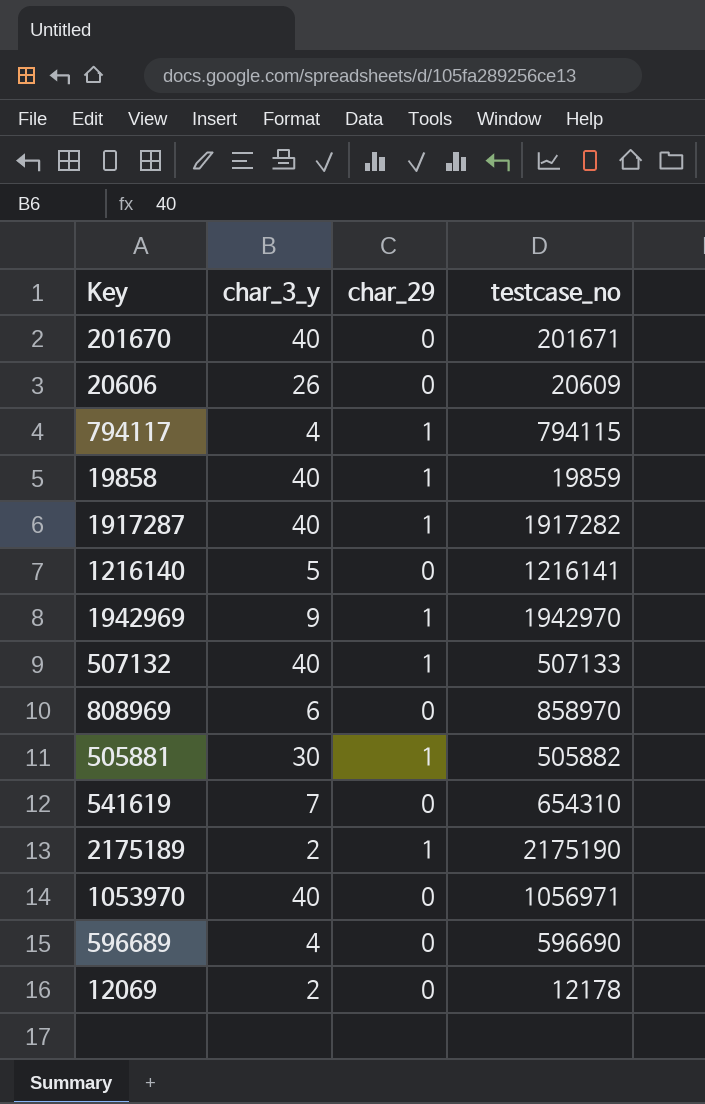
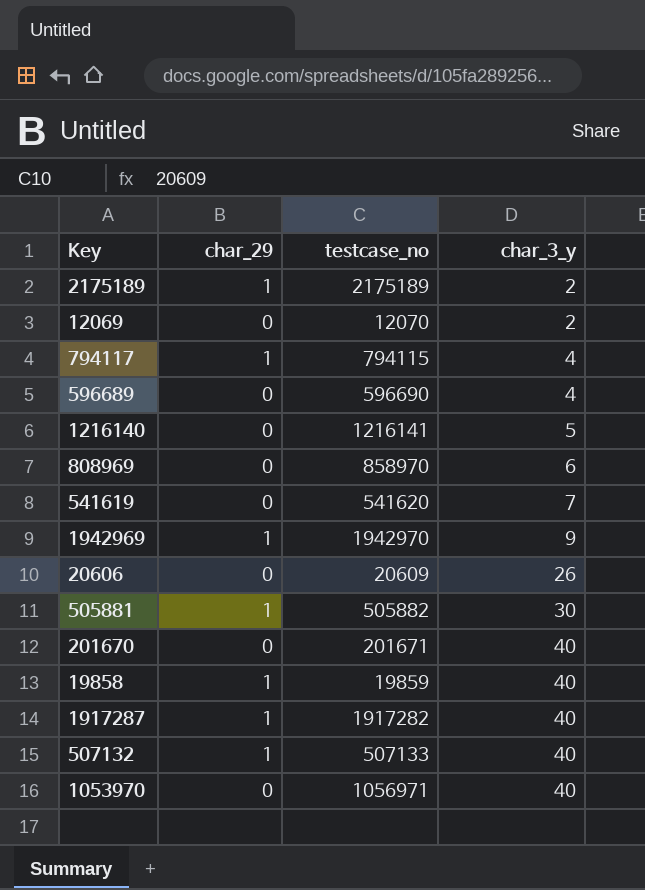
row order: none -> char_3_y ascending
column char_3_y | position: 2 -> 4
2175189 | testcase_no: 2175190 -> 2175189
12069 | testcase_no: 12178 -> 12070
541619 | testcase_no: 654310 -> 541620

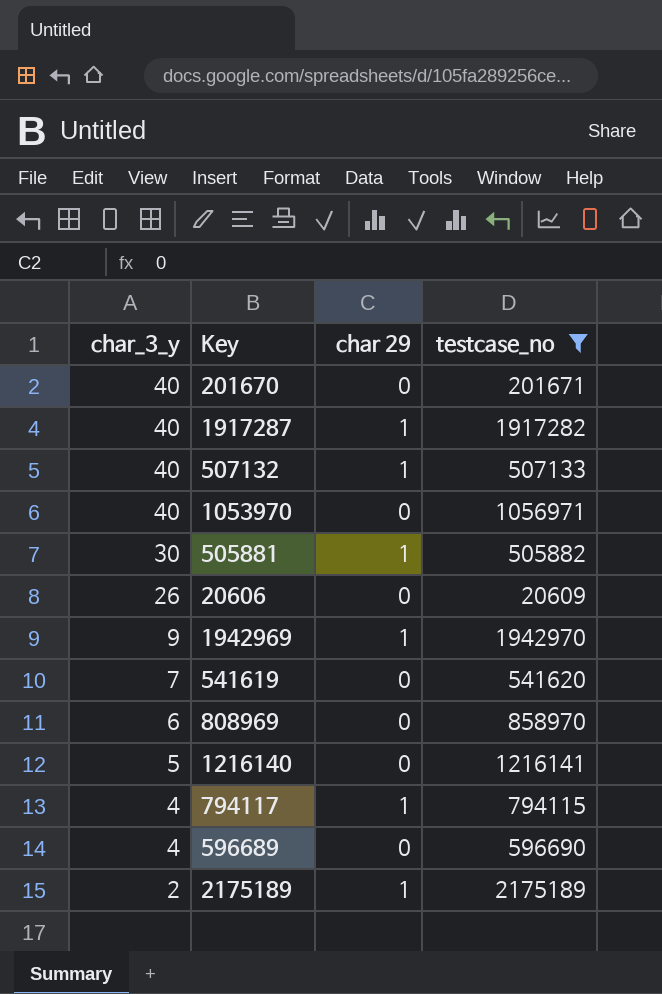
filter: none -> testcase_no >= 20609
row order: char_3_y ascending -> char_3_y descending
column char_3_y | position: 4 -> 1
column name: char_29 -> char 29

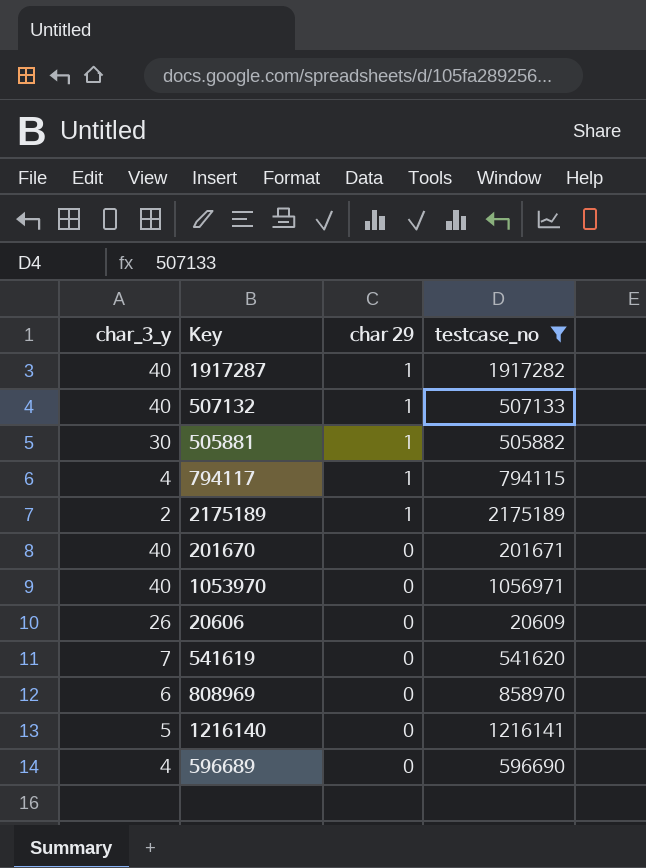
row order: char_3_y descending -> char 29 descending
row 1942969: 9 | 1 | 1942970 -> none

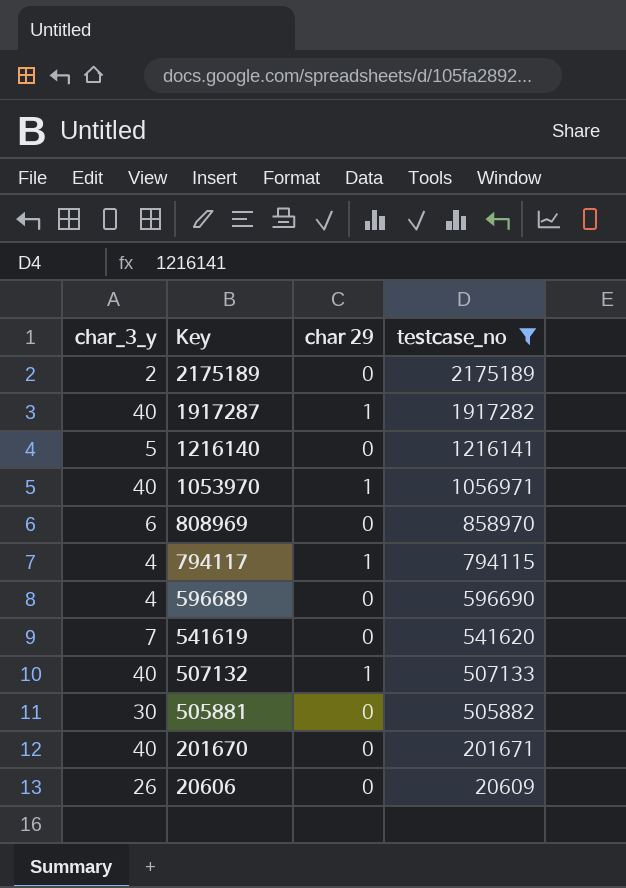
row order: char 29 descending -> Key descending
2175189 | char 29: 1 -> 0
1053970 | char 29: 0 -> 1
505881 | char 29: 1 -> 0

